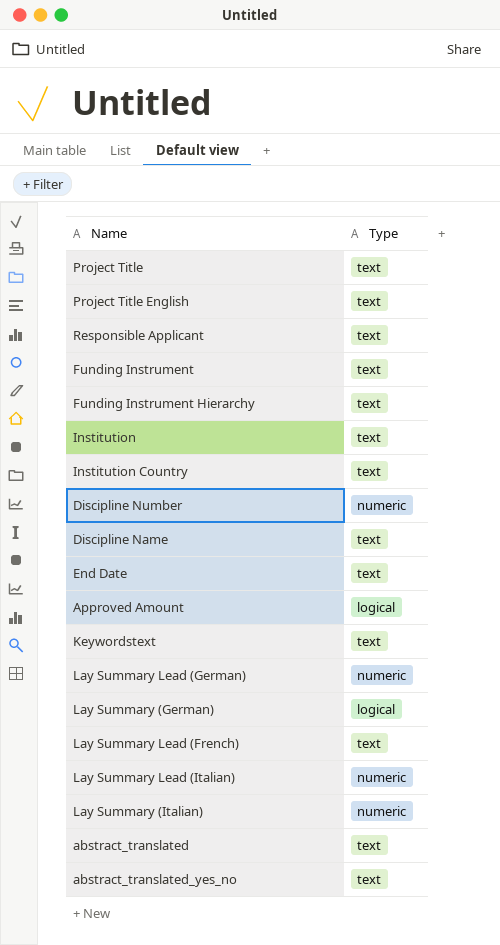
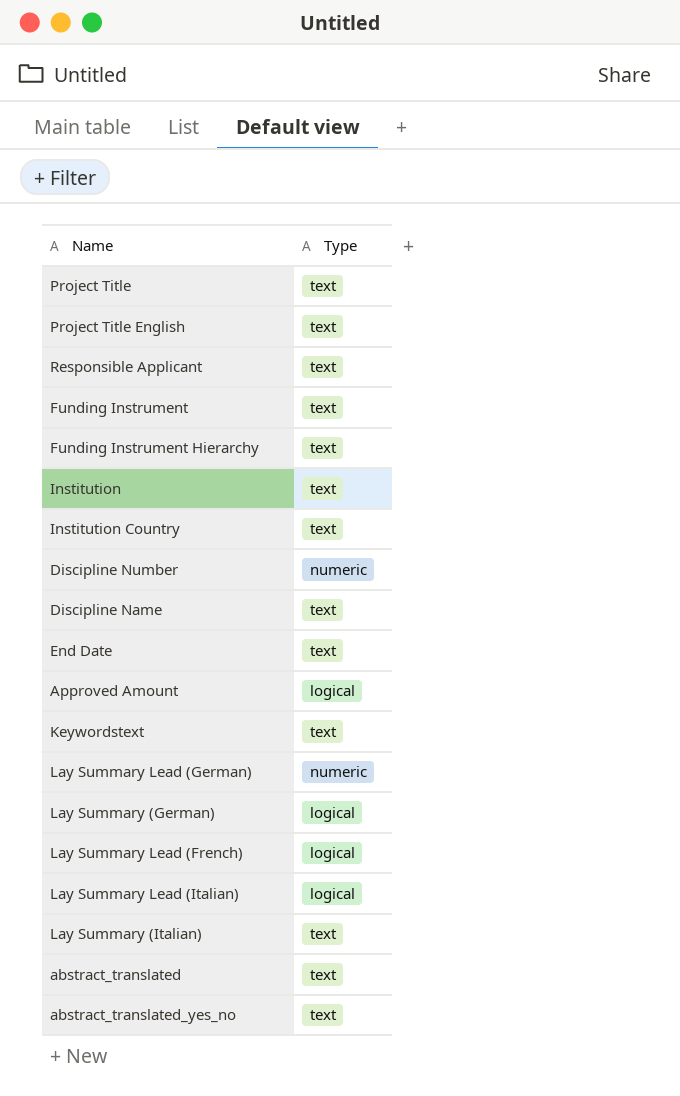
Lay Summary Lead (French) | Type: text -> logical
Lay Summary Lead (Italian) | Type: numeric -> logical
Lay Summary (Italian) | Type: numeric -> text

